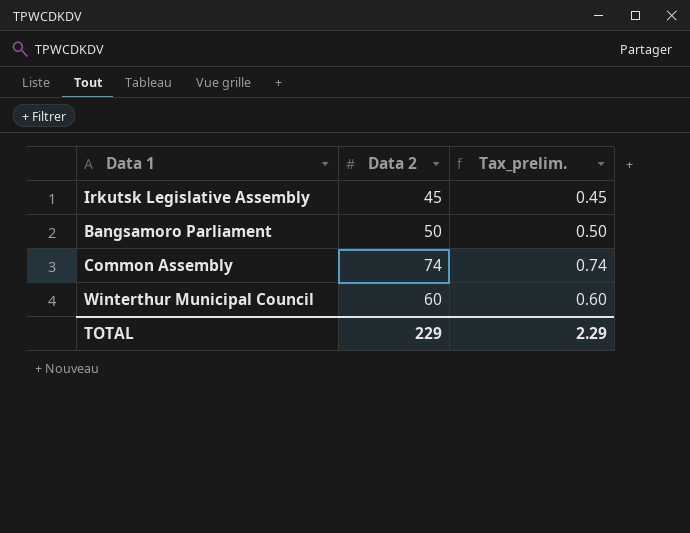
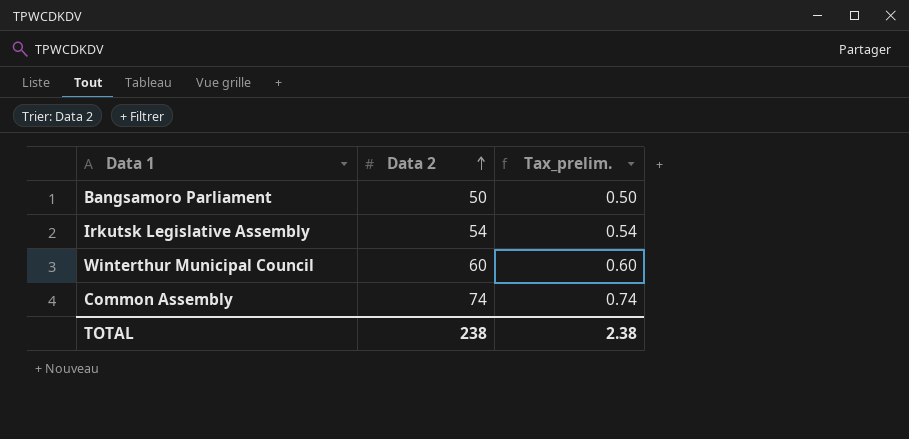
row order: none -> Data 2 ascending
Irkutsk Legislative Assembly | Data 2: 45 -> 54
Irkutsk Legislative Assembly | Tax_prelim.: 0.45 -> 0.54
TOTAL | Data 2: 229 -> 238
TOTAL | Tax_prelim.: 2.29 -> 2.38

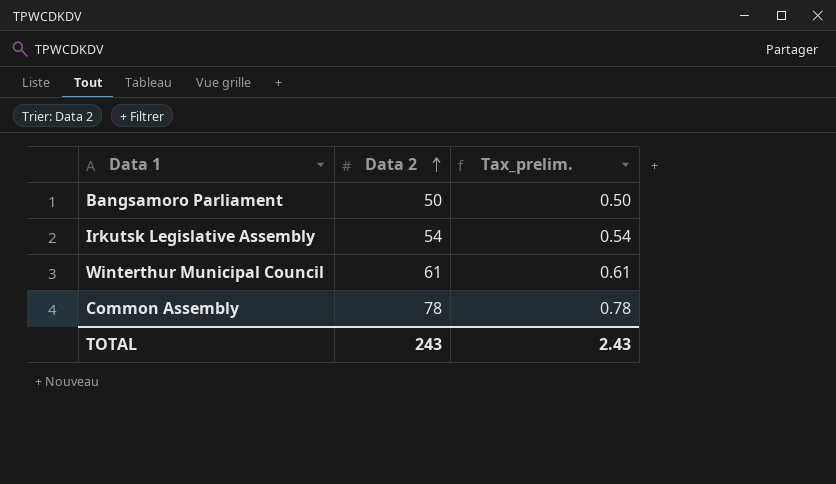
Winterthur Municipal Council | Data 2: 60 -> 61
Winterthur Municipal Council | Tax_prelim.: 0.60 -> 0.61
Common Assembly | Data 2: 74 -> 78
Common Assembly | Tax_prelim.: 0.74 -> 0.78
TOTAL | Data 2: 238 -> 243
TOTAL | Tax_prelim.: 2.38 -> 2.43

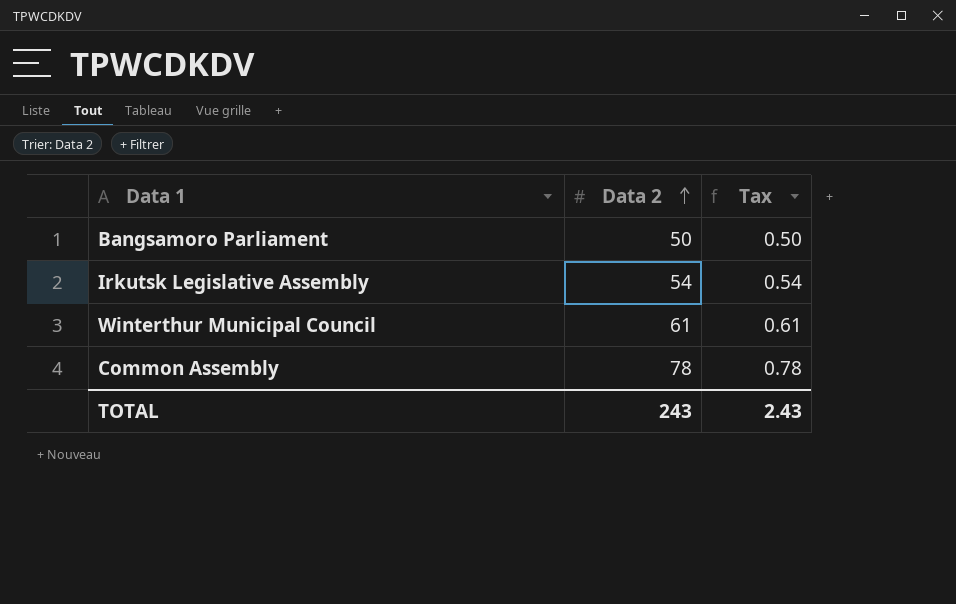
column name: Tax_prelim. -> Tax

